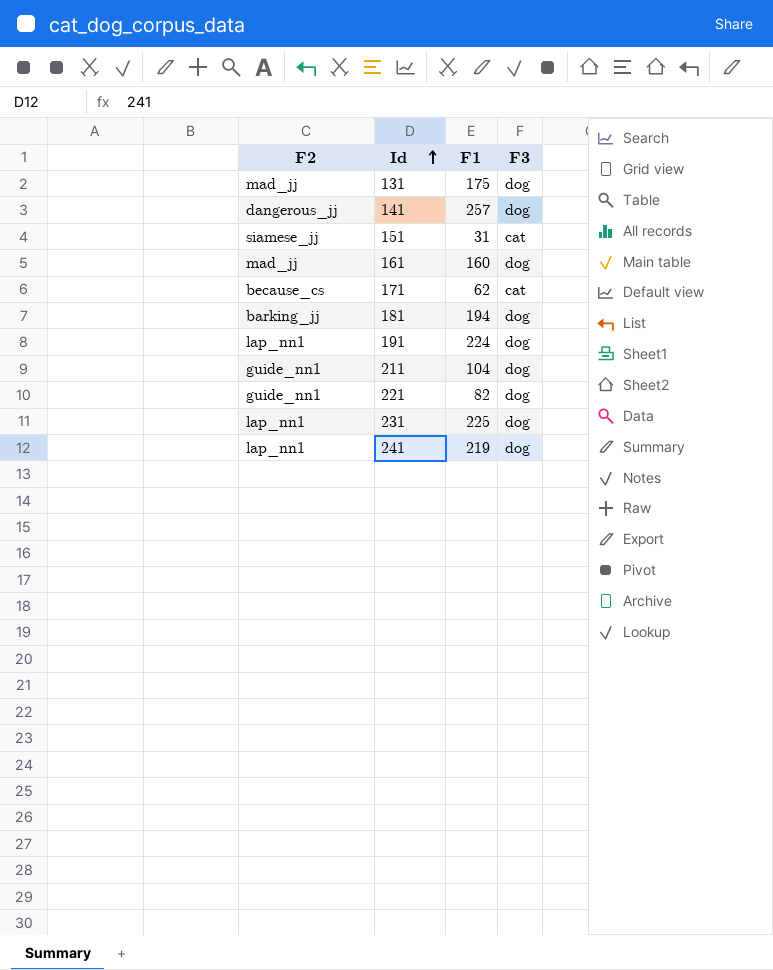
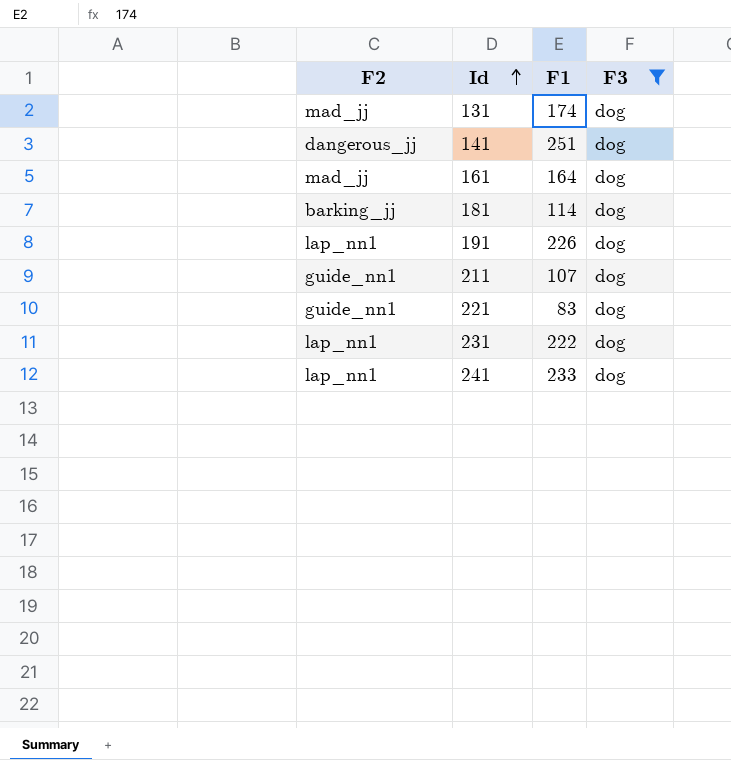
filter: none -> F3 = dog
131 | F1: 175 -> 174
141 | F1: 257 -> 251
161 | F1: 160 -> 164
181 | F1: 194 -> 114
191 | F1: 224 -> 226
211 | F1: 104 -> 107
221 | F1: 82 -> 83
231 | F1: 225 -> 222
241 | F1: 219 -> 233

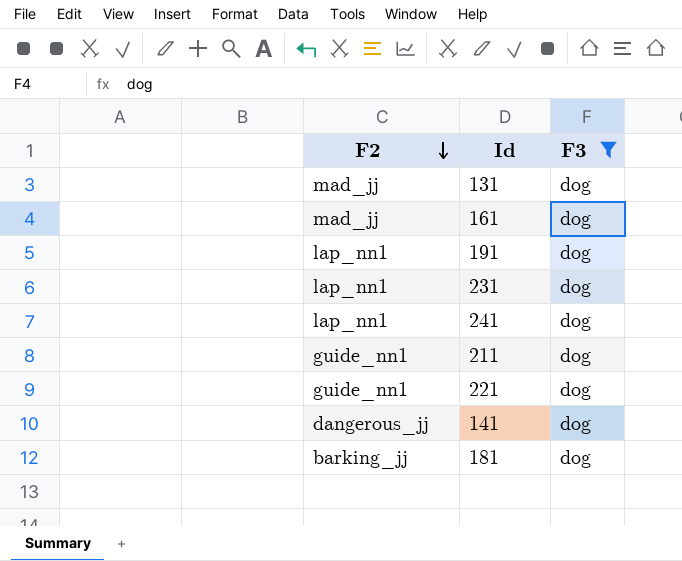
row order: Id ascending -> F2 descending
column F1 | position: 3 -> none

